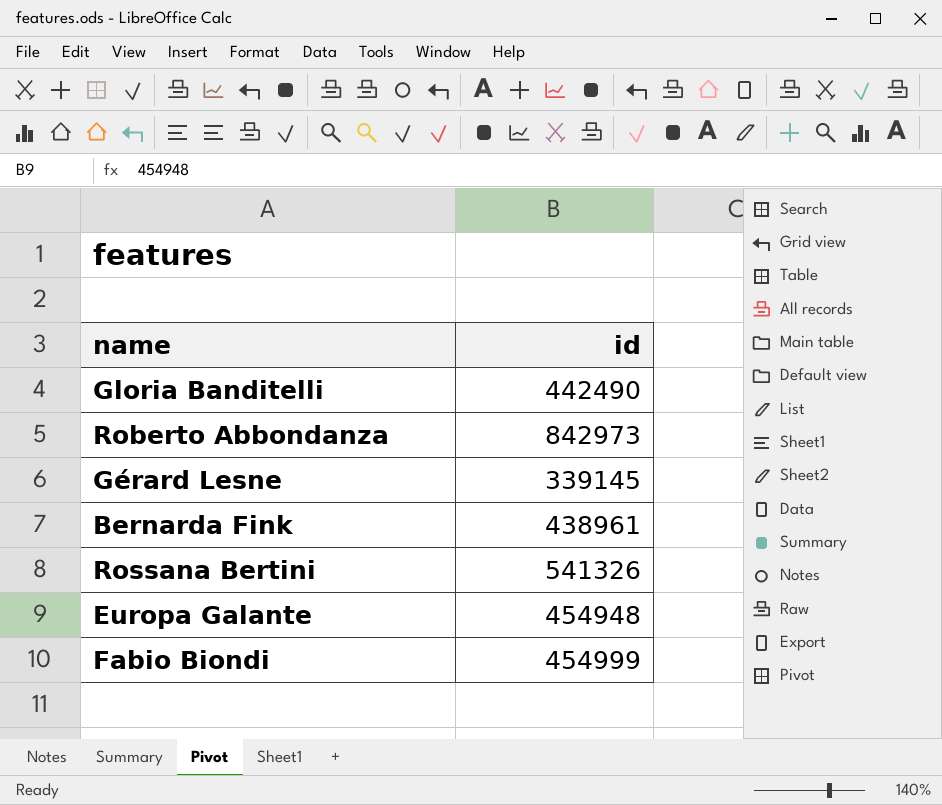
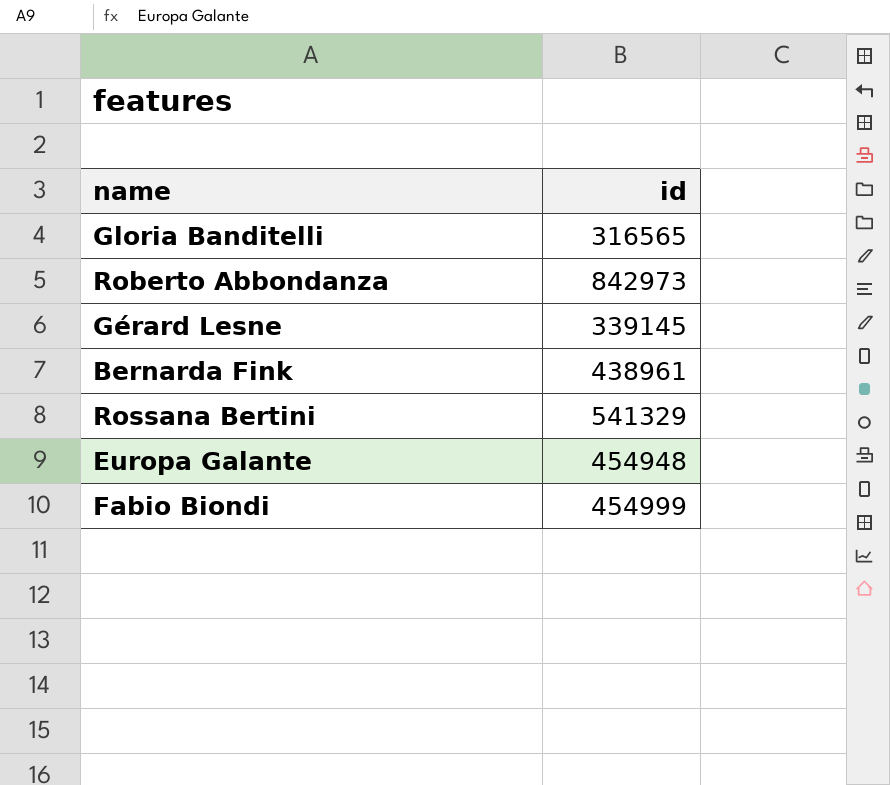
Gloria Banditelli | id: 442490 -> 316565
Rossana Bertini | id: 541326 -> 541329

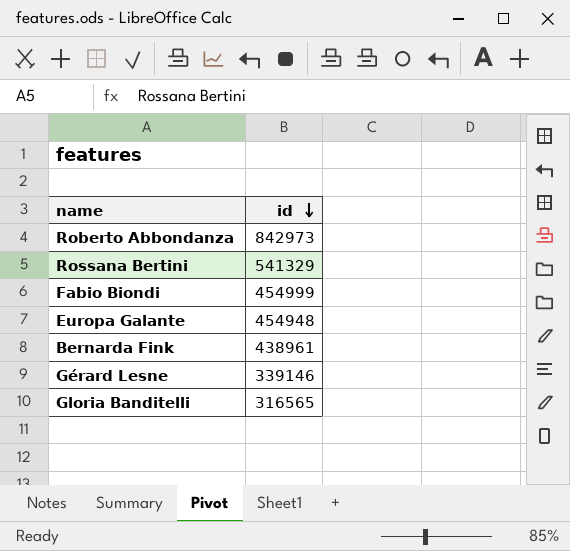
row order: none -> id descending
Gérard Lesne | id: 339145 -> 339146

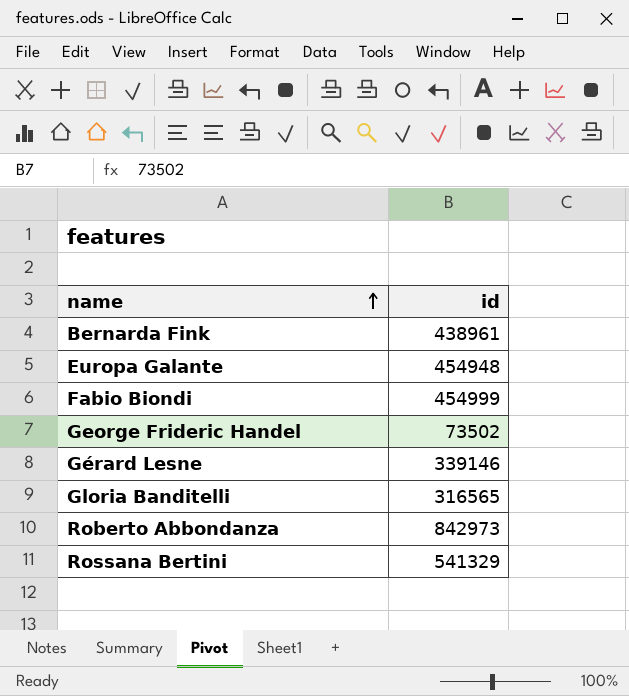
row order: id descending -> name ascending
row George Frideric Handel: none -> 73502

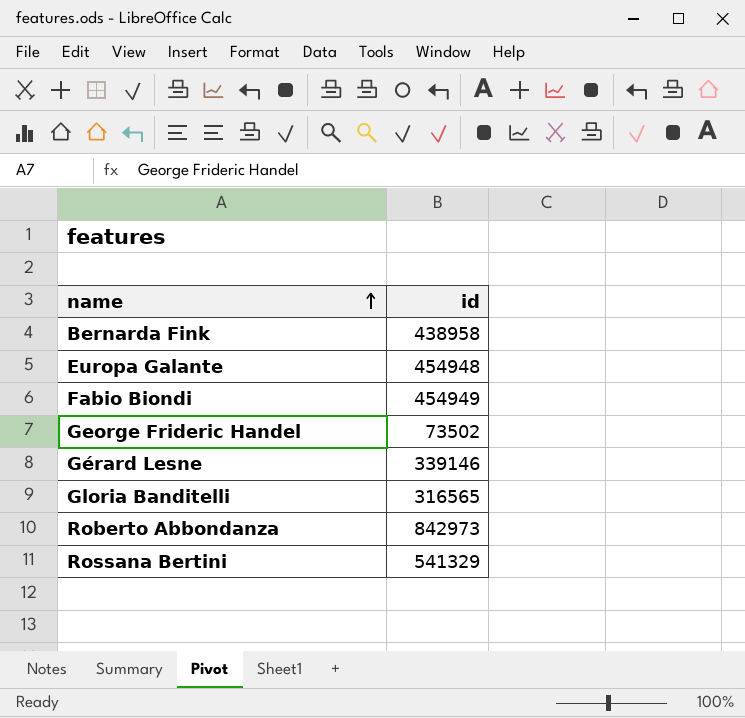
Bernarda Fink | id: 438961 -> 438958
Fabio Biondi | id: 454999 -> 454949

